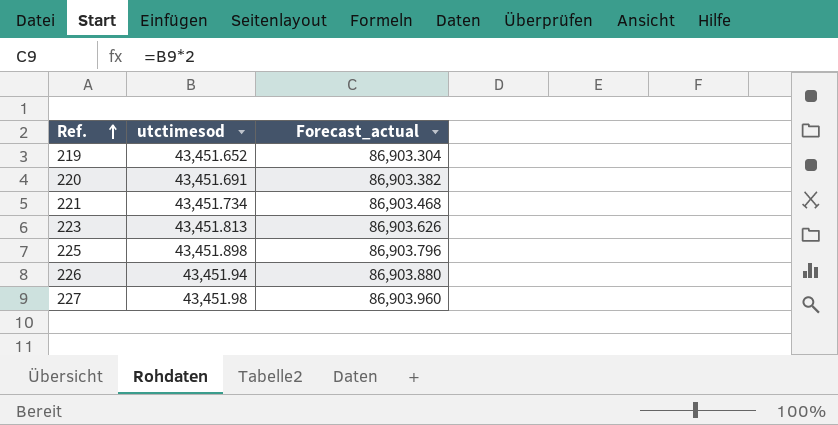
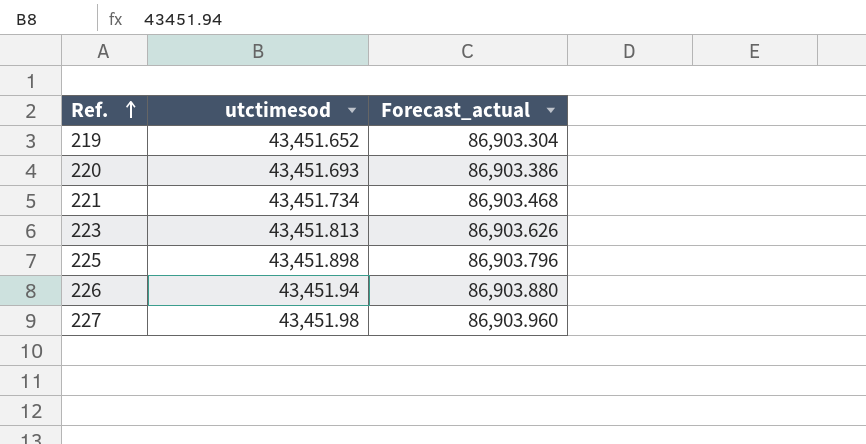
220 | utctimesod: 43,451.691 -> 43,451.693
220 | Forecast_actual: 86,903.382 -> 86,903.386

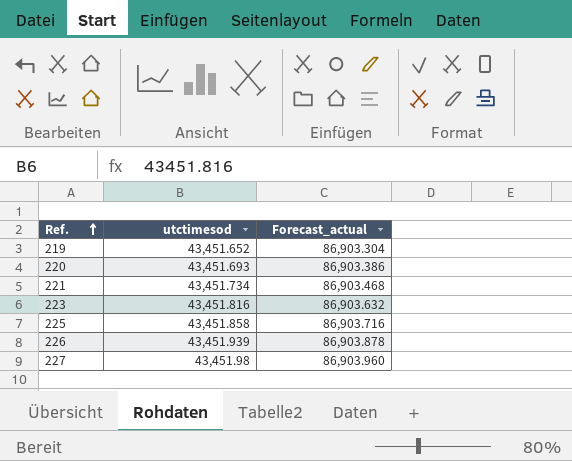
223 | utctimesod: 43,451.813 -> 43,451.816
223 | Forecast_actual: 86,903.626 -> 86,903.632
225 | utctimesod: 43,451.898 -> 43,451.858
225 | Forecast_actual: 86,903.796 -> 86,903.716
226 | utctimesod: 43,451.94 -> 43,451.939
226 | Forecast_actual: 86,903.880 -> 86,903.878

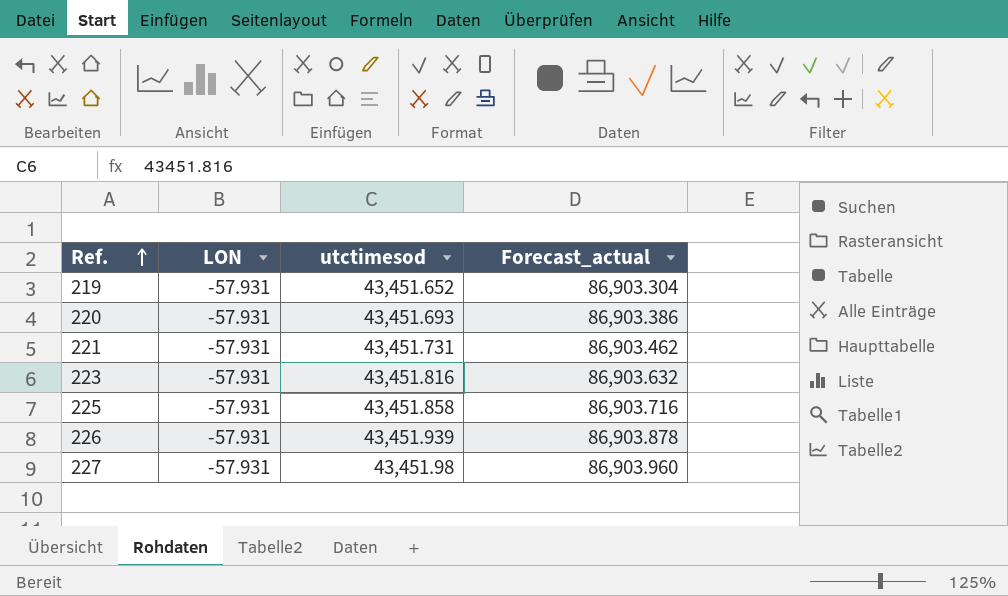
column LON | position: none -> 2
221 | utctimesod: 43,451.734 -> 43,451.731
221 | Forecast_actual: 86,903.468 -> 86,903.462

